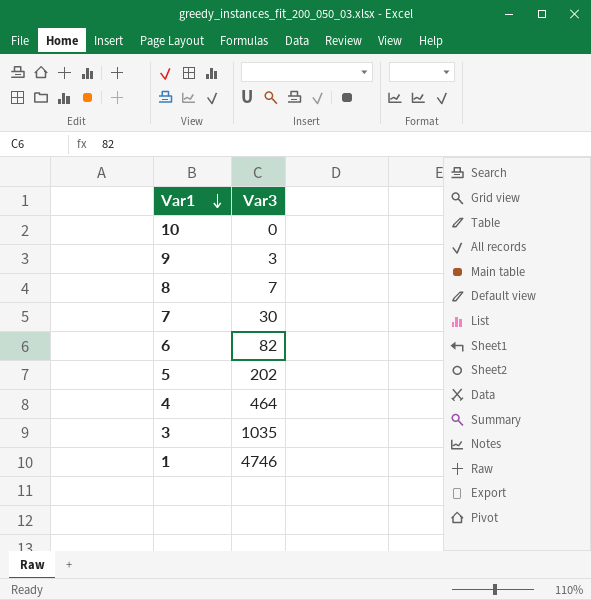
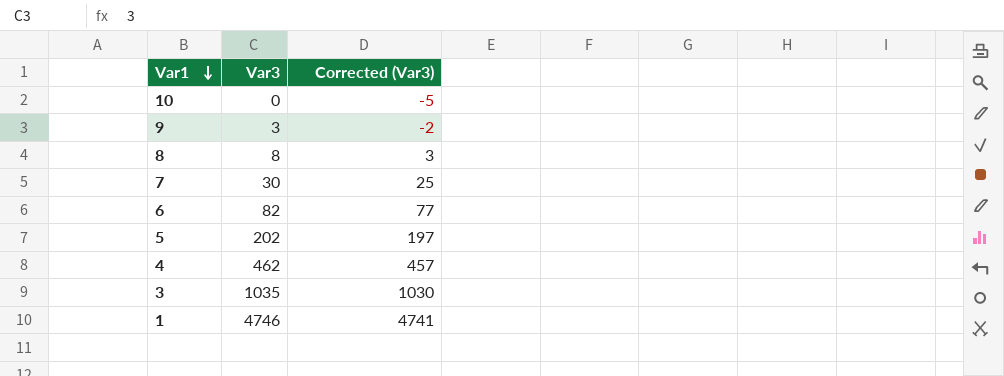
column Corrected (Var3) | formula: none -> [Var3] - 5
8 | Var3: 7 -> 8
4 | Var3: 464 -> 462

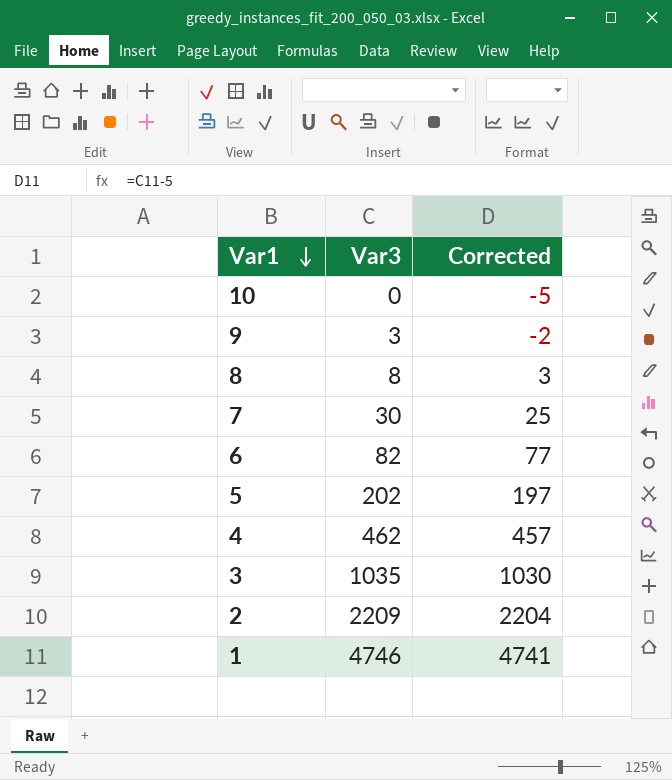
column name: Corrected (Var3) -> Corrected
row 2: none -> 2209 | 2204

